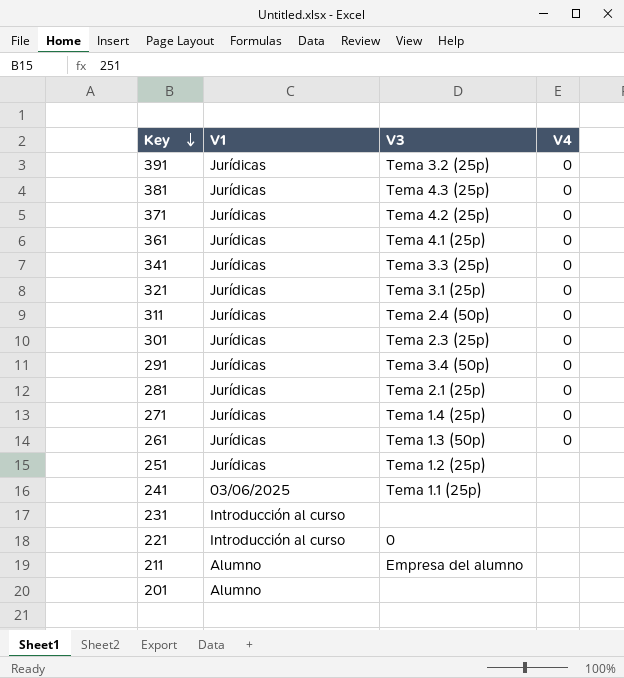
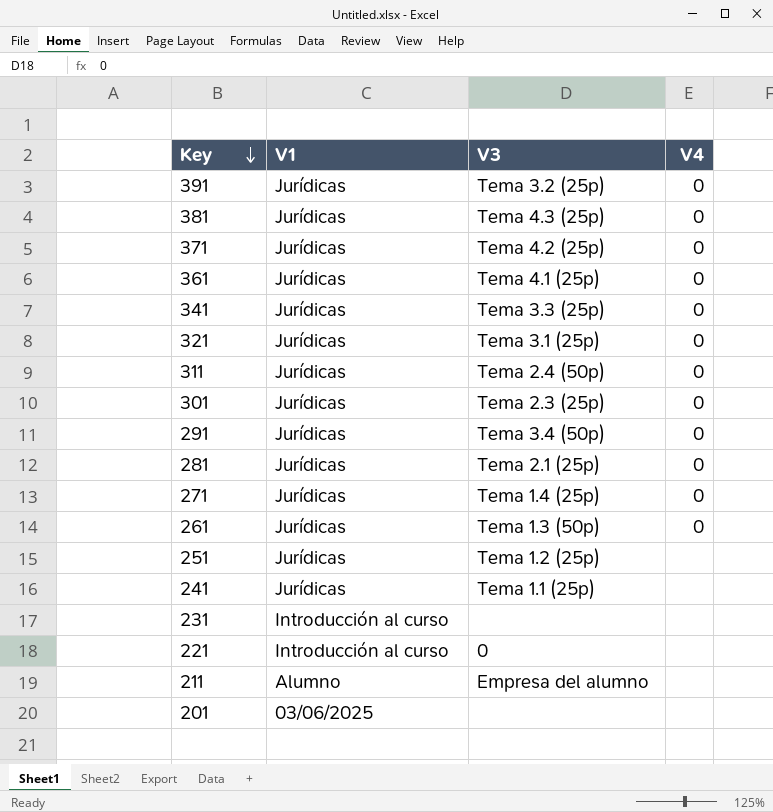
241 | V1: 03/06/2025 -> Jurídicas
201 | V1: Alumno -> 03/06/2025

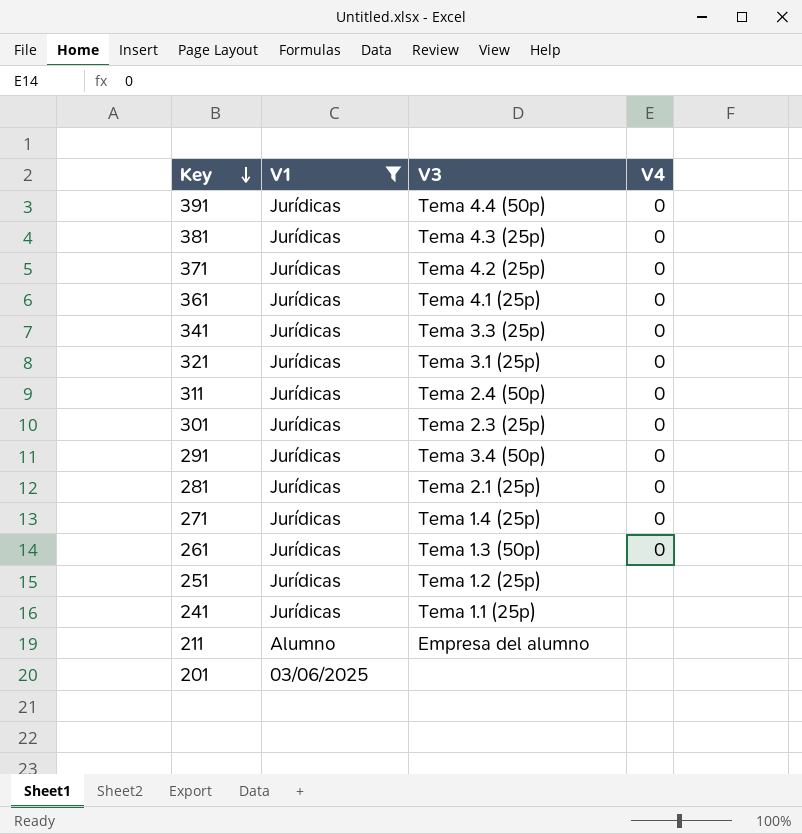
filter: none -> V1 != Introducción al curso
391 | V3: Tema 3.2 (25p) -> Tema 4.4 (50p)

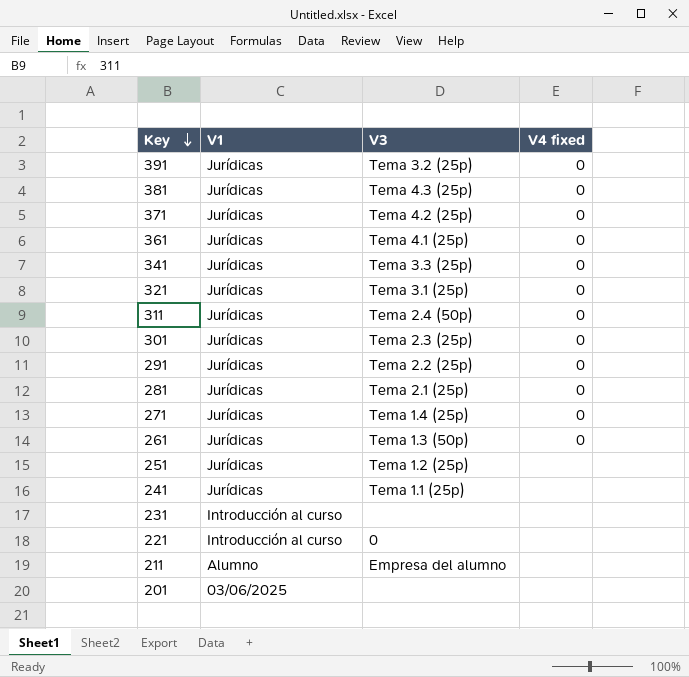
filter: V1 != Introducción al curso -> none
column name: V4 -> V4 fixed
391 | V3: Tema 4.4 (50p) -> Tema 3.2 (25p)
291 | V3: Tema 3.4 (50p) -> Tema 2.2 (25p)

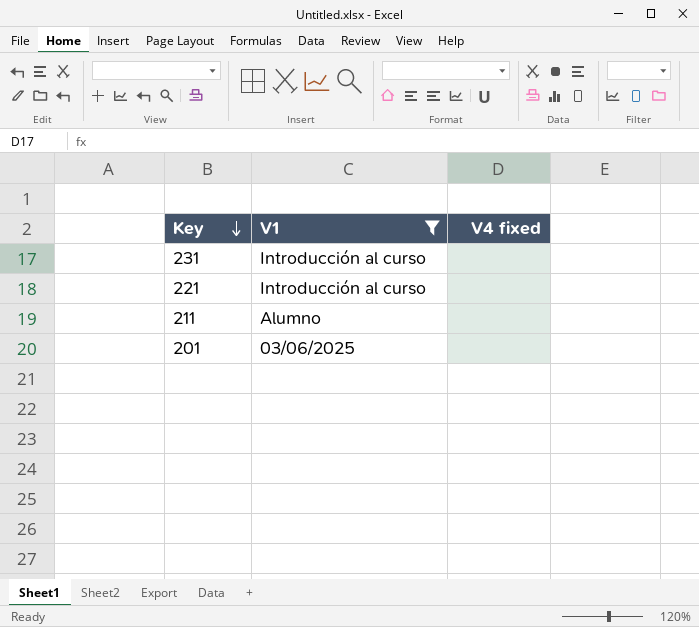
filter: none -> V1 != Jurídicas
column V3 | position: 3 -> none

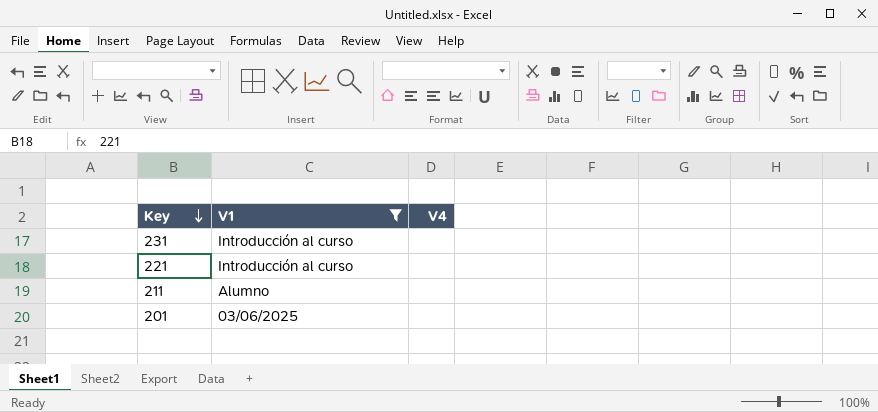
column name: V4 fixed -> V4

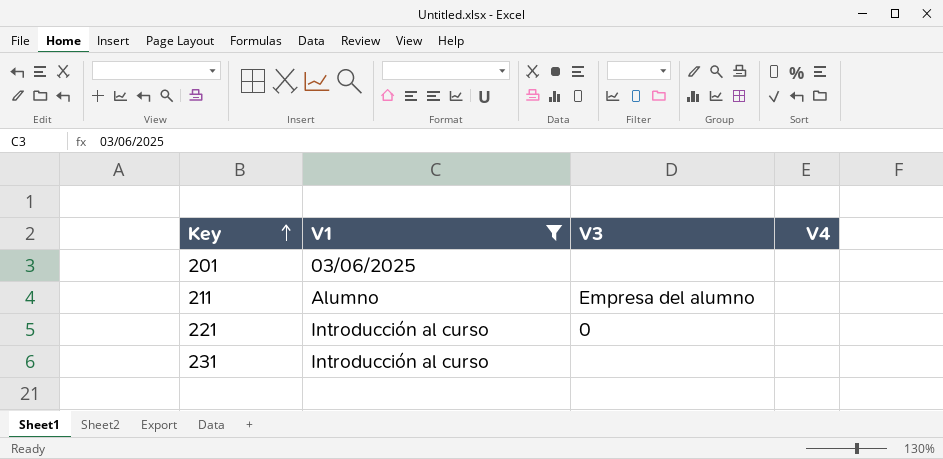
row order: Key descending -> Key ascending
column V3 | position: none -> 3

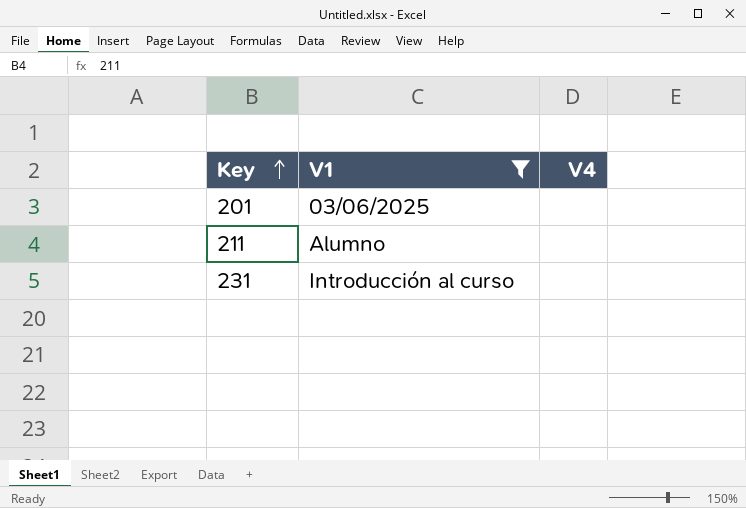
column V3 | position: 3 -> none
row 221: Introducción al curso | 0 | none -> none

